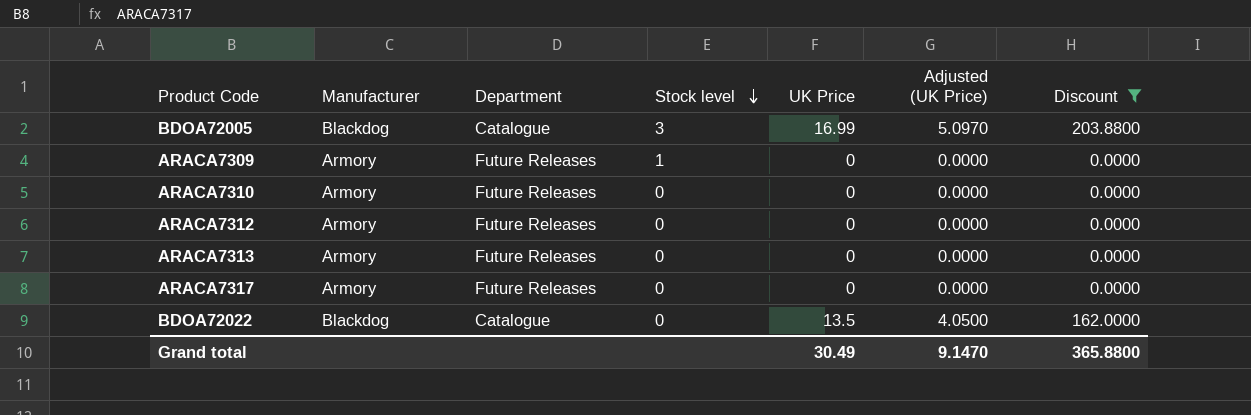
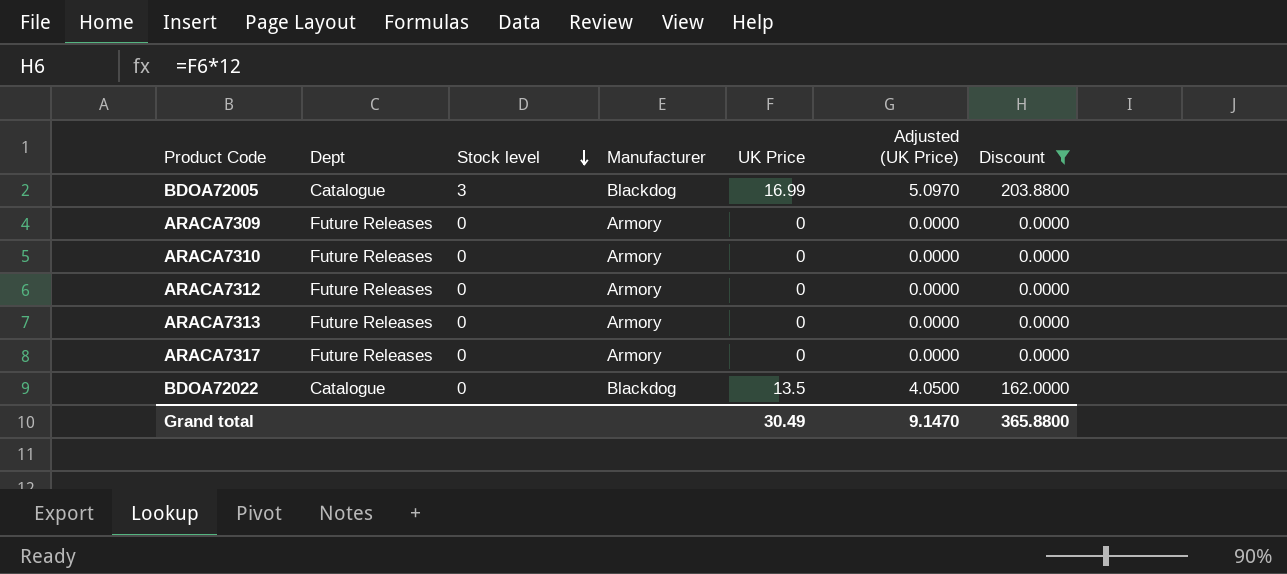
column name: Department -> Dept
column Manufacturer | position: 2 -> 4
ARACA7309 | Stock level: 1 -> 0

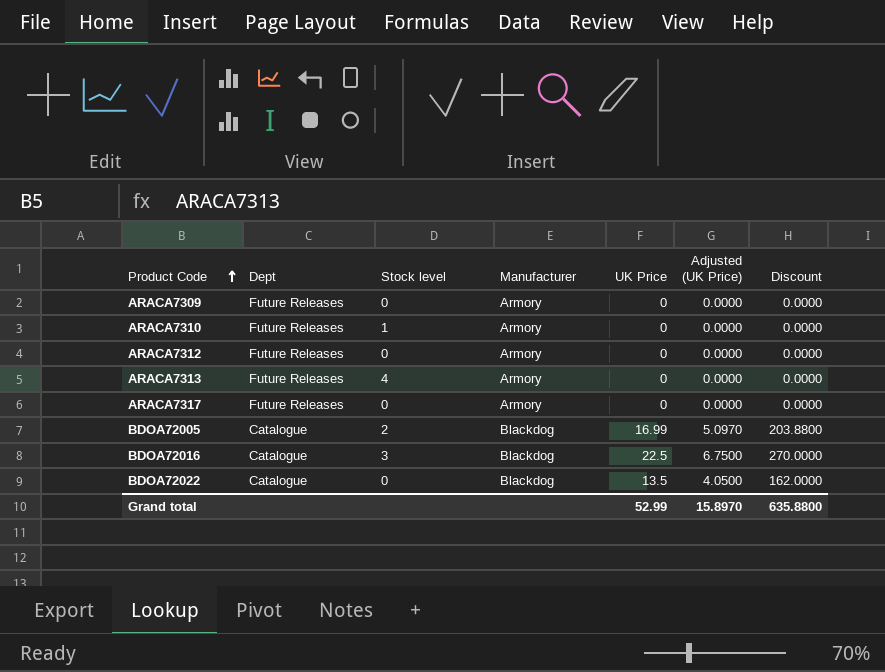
filter: Discount != 270.0000 -> none
row order: Stock level descending -> Product Code ascending
ARACA7310 | Stock level: 0 -> 1
ARACA7313 | Stock level: 0 -> 4
BDOA72005 | Stock level: 3 -> 2
Grand total | UK Price: 30.49 -> 52.99
Grand total | Adjusted (UK Price): 9.1470 -> 15.8970
Grand total | Discount: 365.8800 -> 635.8800

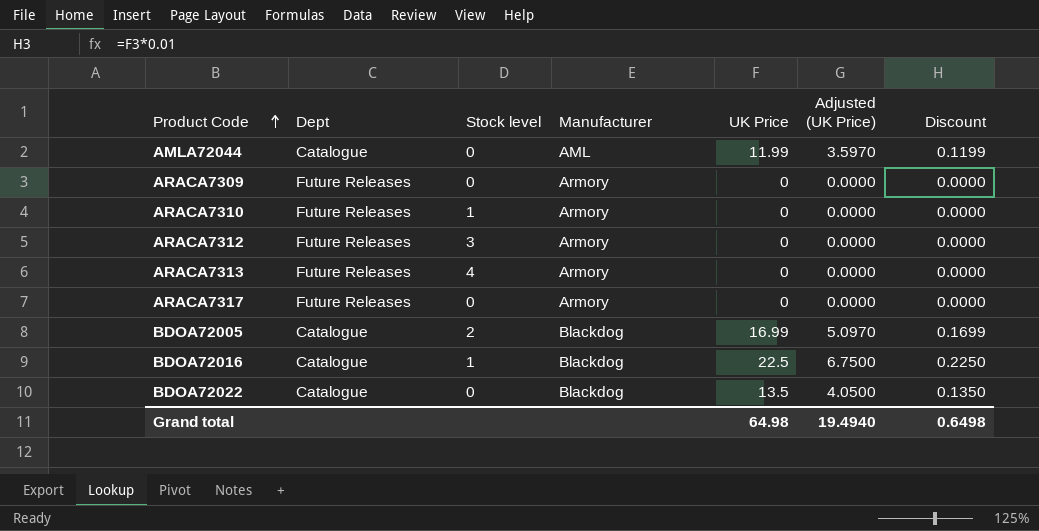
column Discount | formula: [UK Price] * 12 -> [UK Price] * 0.01
row AMLA72044: none -> Catalogue | 0 | AML | 11.99 | 3.5970 | 0.1199
ARACA7312 | Stock level: 0 -> 3
BDOA72016 | Stock level: 3 -> 1
Grand total | UK Price: 52.99 -> 64.98
Grand total | Adjusted (UK Price): 15.8970 -> 19.4940
Grand total | Discount: 635.8800 -> 0.6498

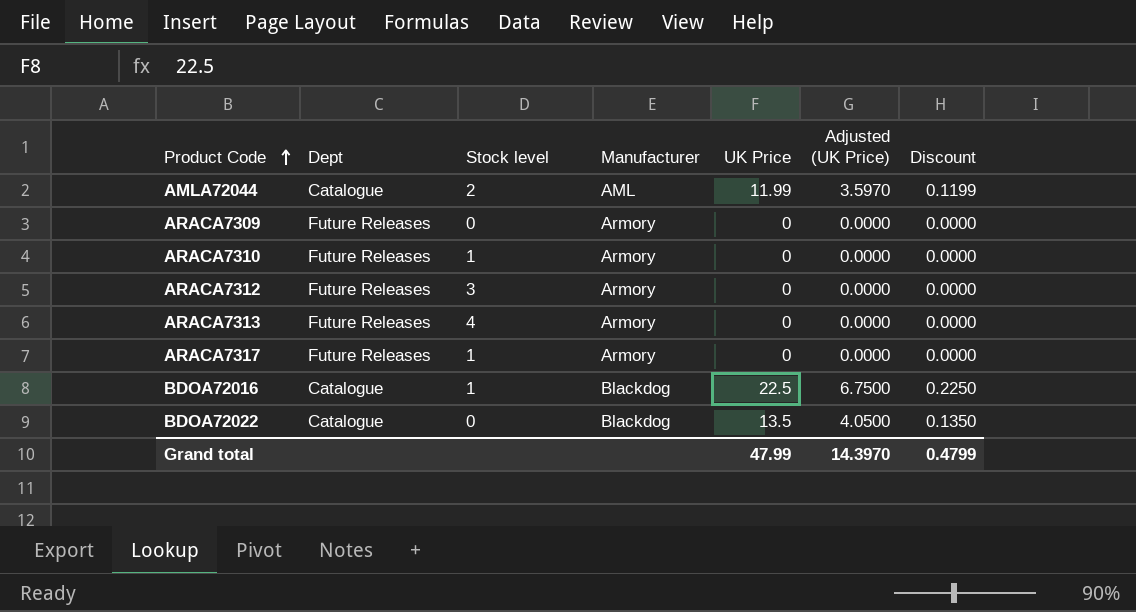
row BDOA72005: Catalogue | 2 | Blackdog | 16.99 | 5.0970 | 0.1699 -> none
AMLA72044 | Stock level: 0 -> 2
ARACA7317 | Stock level: 0 -> 1
Grand total | UK Price: 64.98 -> 47.99
Grand total | Adjusted (UK Price): 19.4940 -> 14.3970
Grand total | Discount: 0.6498 -> 0.4799

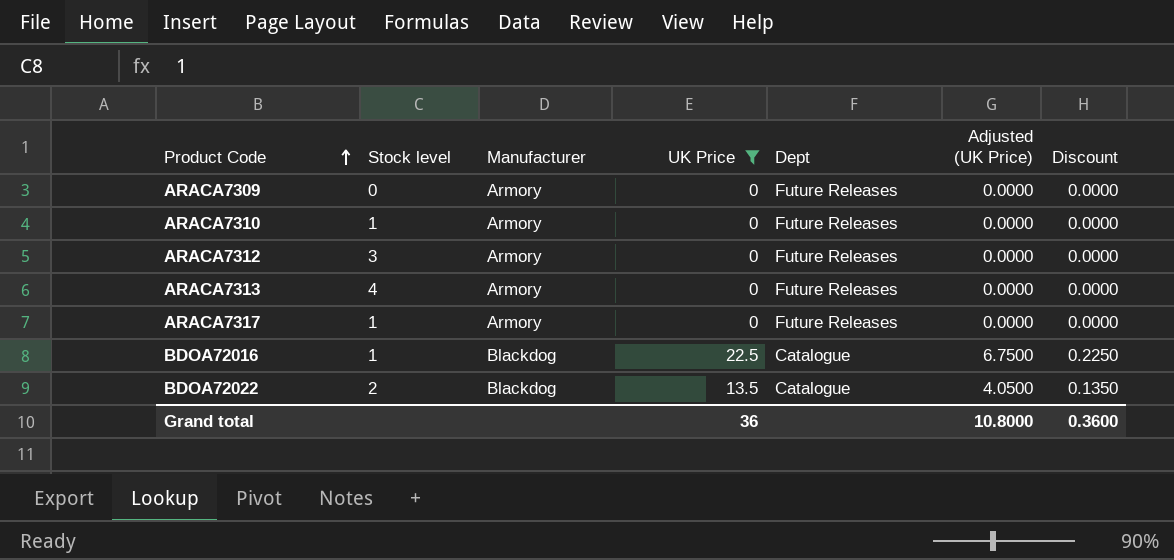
filter: none -> UK Price != 11.99
column Dept | position: 2 -> 5
BDOA72022 | Stock level: 0 -> 2
Grand total | UK Price: 47.99 -> 36
Grand total | Adjusted (UK Price): 14.3970 -> 10.8000
Grand total | Discount: 0.4799 -> 0.3600

